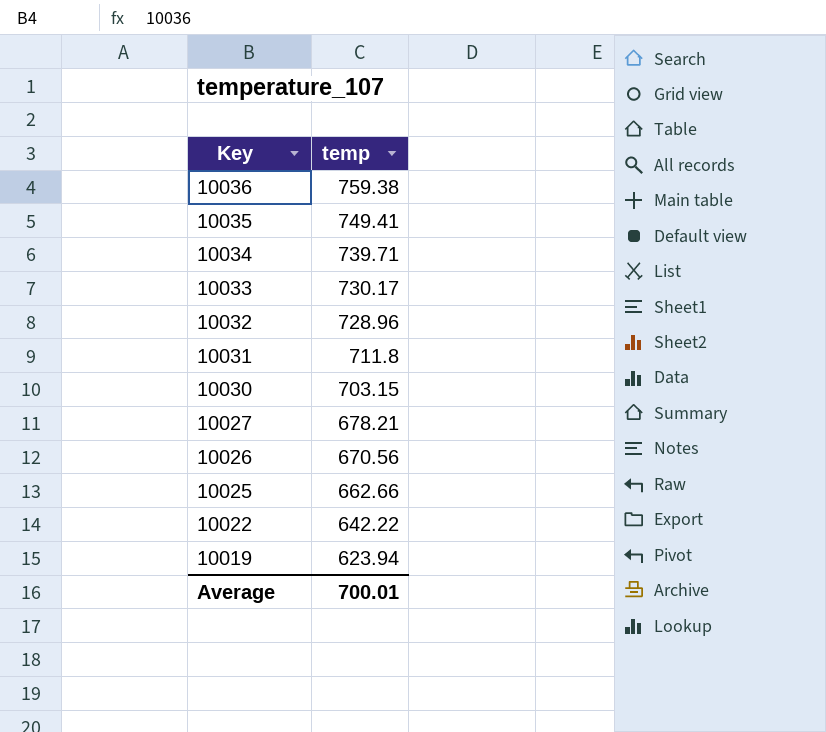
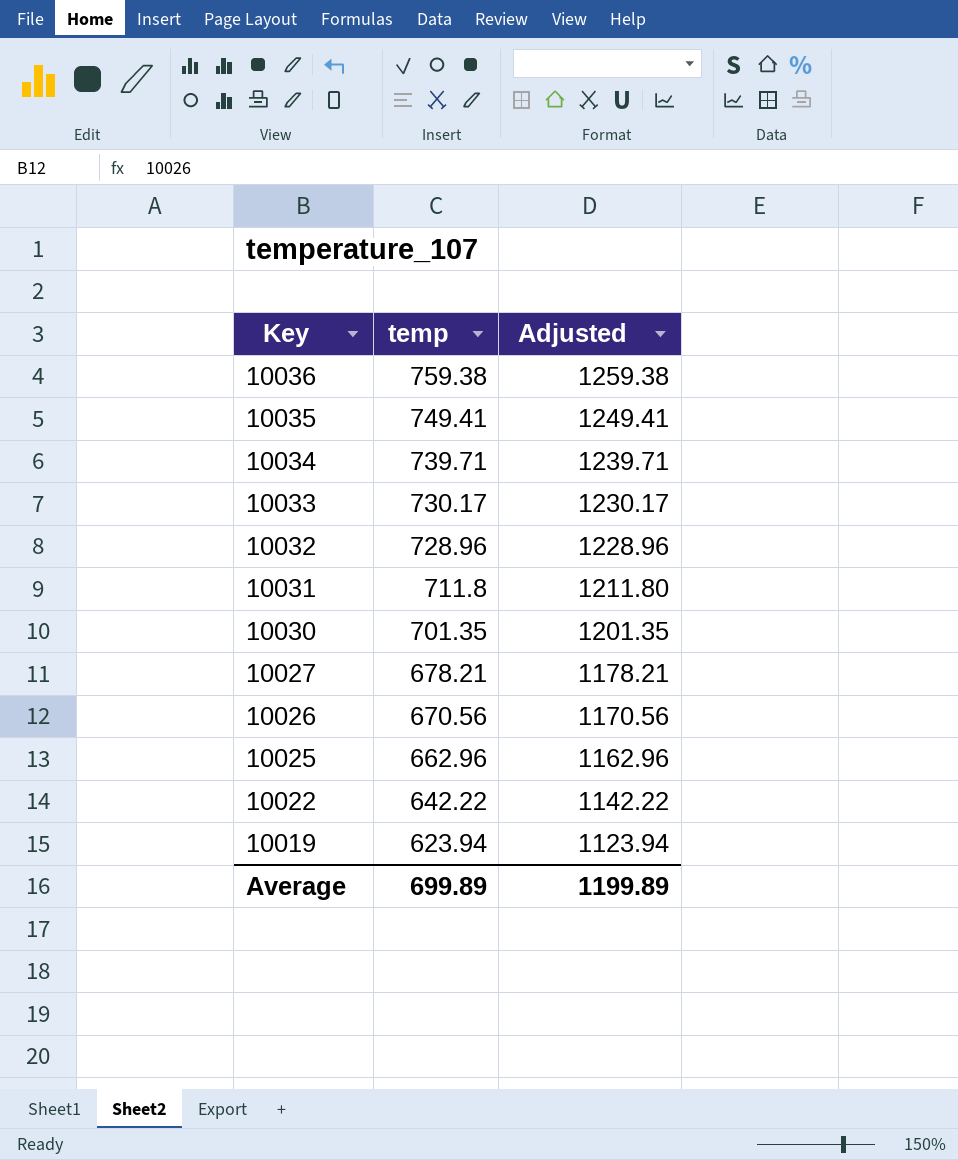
column Adjusted | formula: none -> [temp] + 500
10030 | temp: 703.15 -> 701.35
10025 | temp: 662.66 -> 662.96
Average | temp: 700.01 -> 699.89

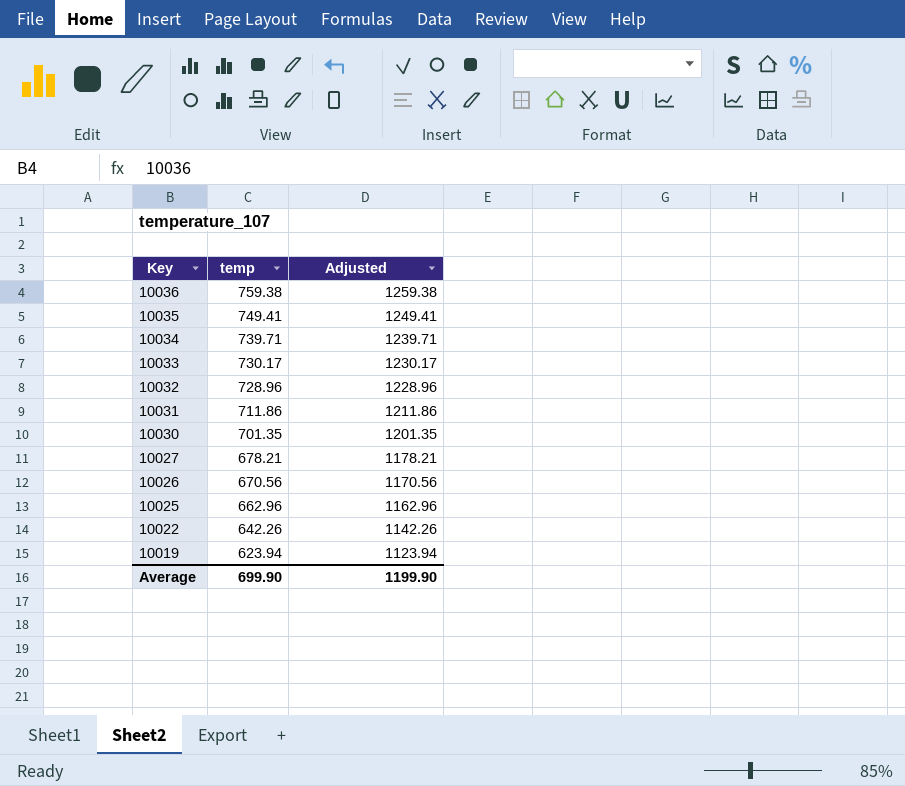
10031 | temp: 711.8 -> 711.86
10031 | Adjusted: 1211.80 -> 1211.86
10022 | temp: 642.22 -> 642.26
10022 | Adjusted: 1142.22 -> 1142.26
Average | temp: 699.89 -> 699.90
Average | Adjusted: 1199.89 -> 1199.90

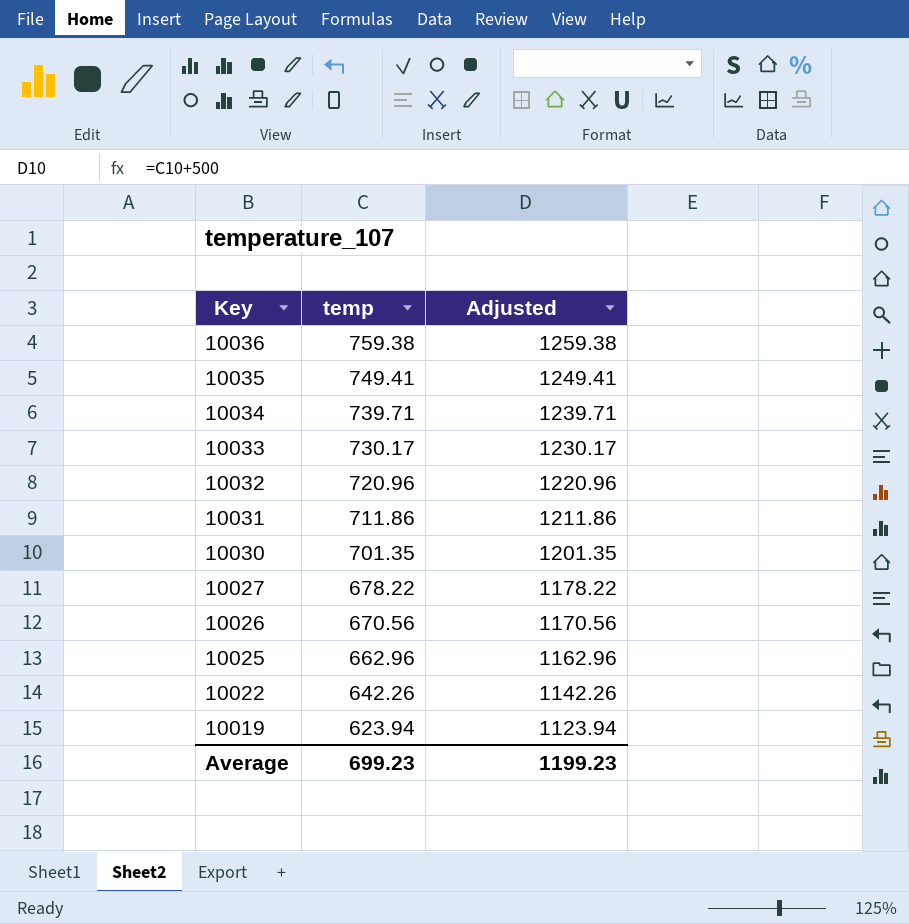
10032 | temp: 728.96 -> 720.96
10032 | Adjusted: 1228.96 -> 1220.96
10027 | temp: 678.21 -> 678.22
10027 | Adjusted: 1178.21 -> 1178.22
Average | temp: 699.90 -> 699.23
Average | Adjusted: 1199.90 -> 1199.23

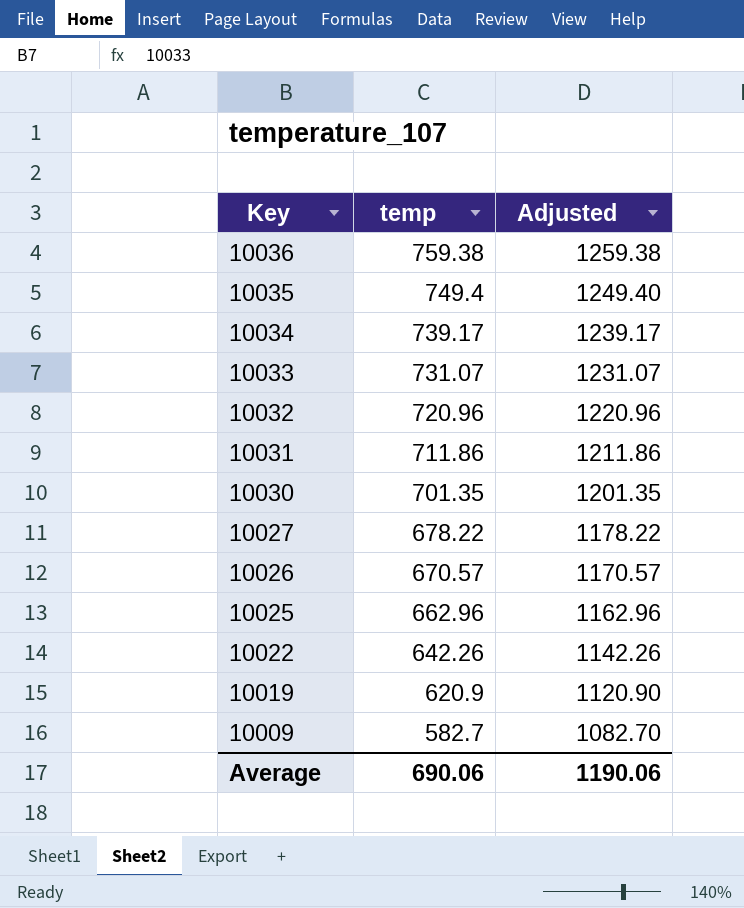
10035 | temp: 749.41 -> 749.4
10035 | Adjusted: 1249.41 -> 1249.40
10034 | temp: 739.71 -> 739.17
10034 | Adjusted: 1239.71 -> 1239.17
10033 | temp: 730.17 -> 731.07
10033 | Adjusted: 1230.17 -> 1231.07
10026 | temp: 670.56 -> 670.57
10026 | Adjusted: 1170.56 -> 1170.57
10019 | temp: 623.94 -> 620.9
10019 | Adjusted: 1123.94 -> 1120.90
row 10009: none -> 582.7 | 1082.70
Average | temp: 699.23 -> 690.06
Average | Adjusted: 1199.23 -> 1190.06

